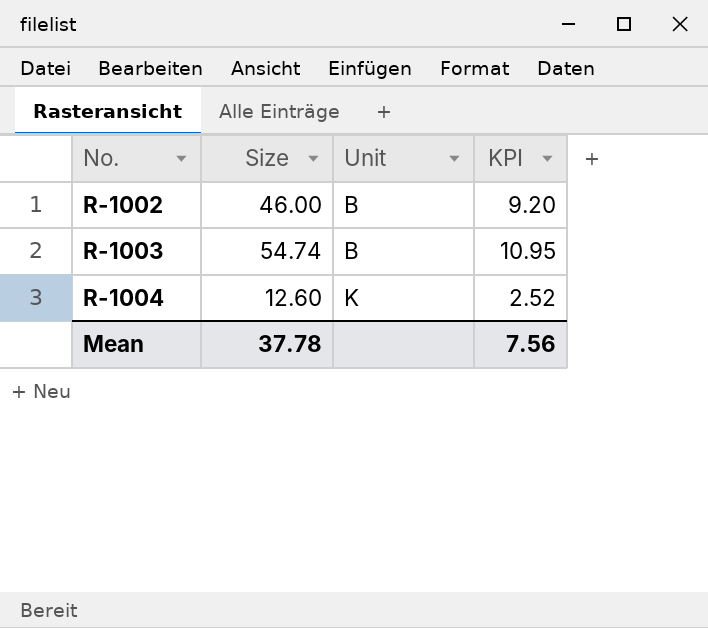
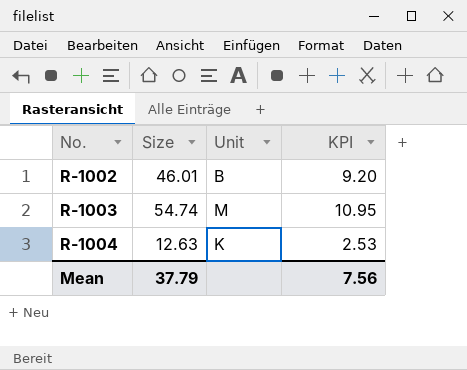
R-1002 | Size: 46.00 -> 46.01
R-1003 | Unit: B -> M
R-1004 | Size: 12.60 -> 12.63
R-1004 | KPI: 2.52 -> 2.53
Mean | Size: 37.78 -> 37.79

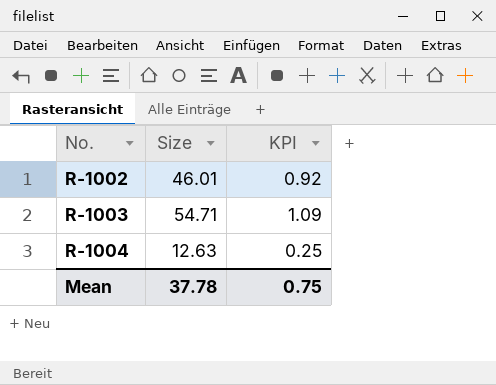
column Unit | position: 3 -> none
column KPI | formula: [Size] * 0.2 -> [Size] * 0.02
R-1003 | Size: 54.74 -> 54.71
Mean | Size: 37.79 -> 37.78
Mean | KPI: 7.56 -> 0.75

